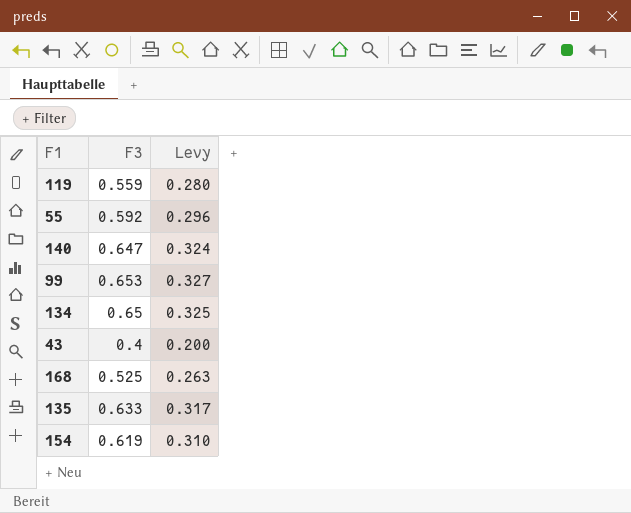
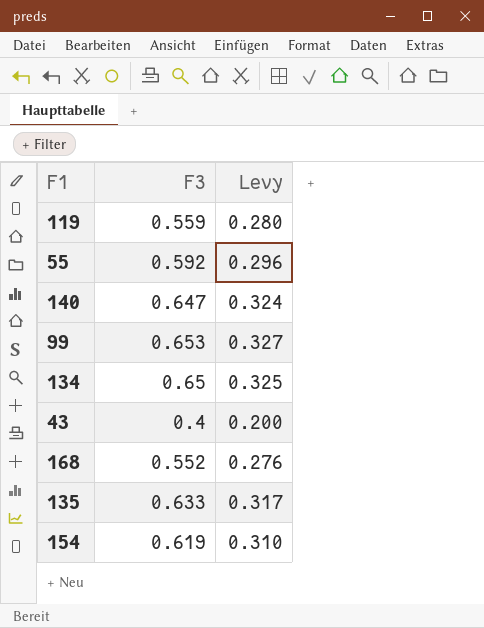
168 | F3: 0.525 -> 0.552
168 | Levy: 0.263 -> 0.276

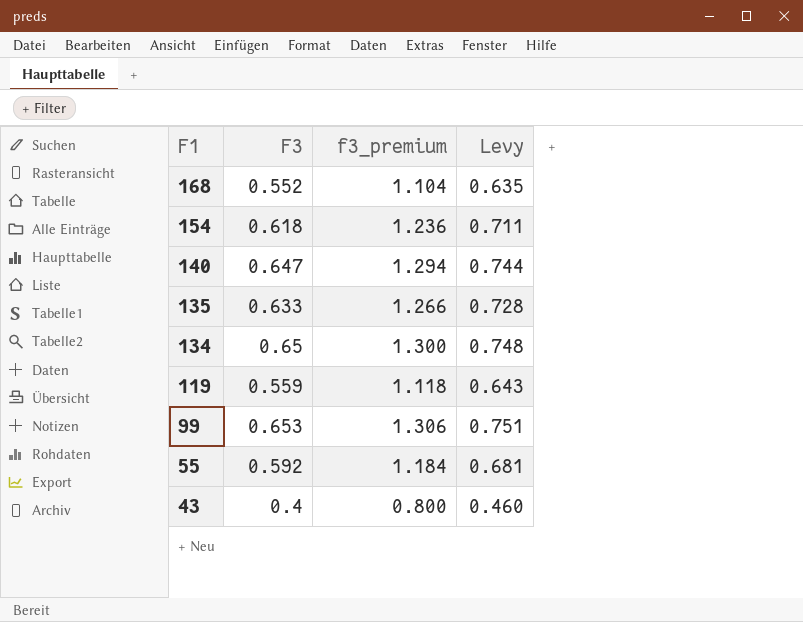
row order: none -> F1 descending
column f3_premium | formula: none -> [F3] * 2
column Levy | formula: [F3] * 0.5 -> [F3] * 1.15
154 | F3: 0.619 -> 0.618

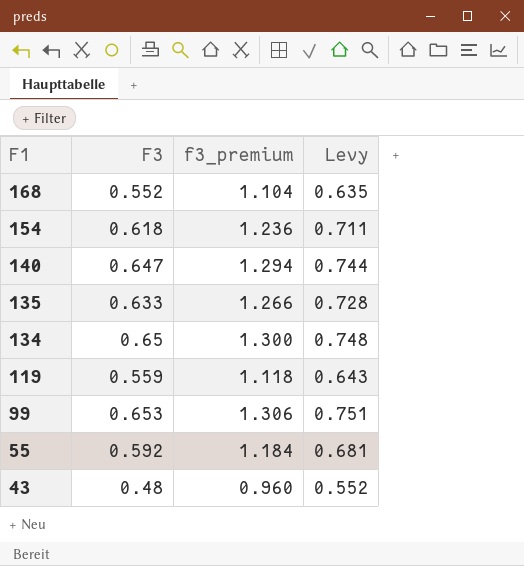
43 | F3: 0.4 -> 0.48
43 | f3_premium: 0.800 -> 0.960
43 | Levy: 0.460 -> 0.552

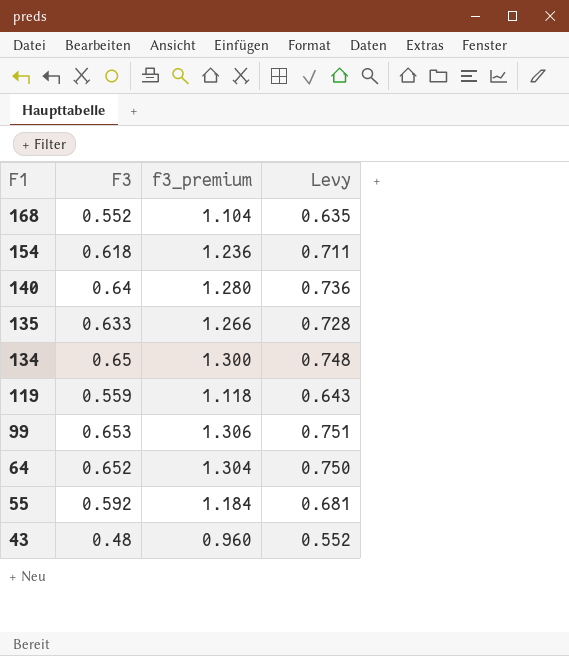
140 | F3: 0.647 -> 0.64
140 | f3_premium: 1.294 -> 1.280
140 | Levy: 0.744 -> 0.736
row 64: none -> 0.652 | 1.304 | 0.750

